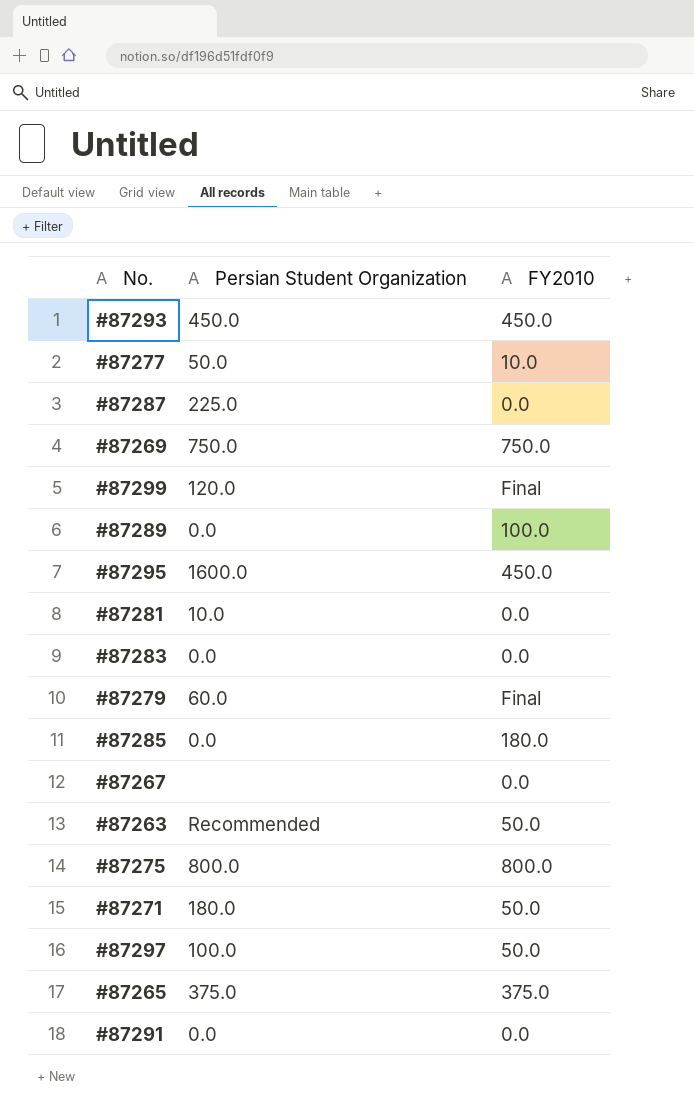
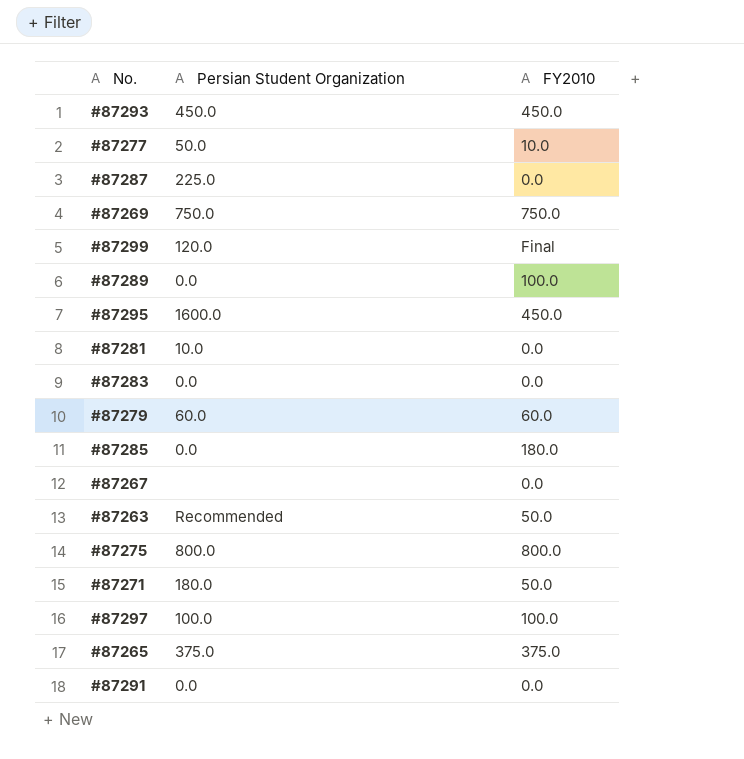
#87279 | FY2010: Final -> 60.0
#87297 | FY2010: 50.0 -> 100.0

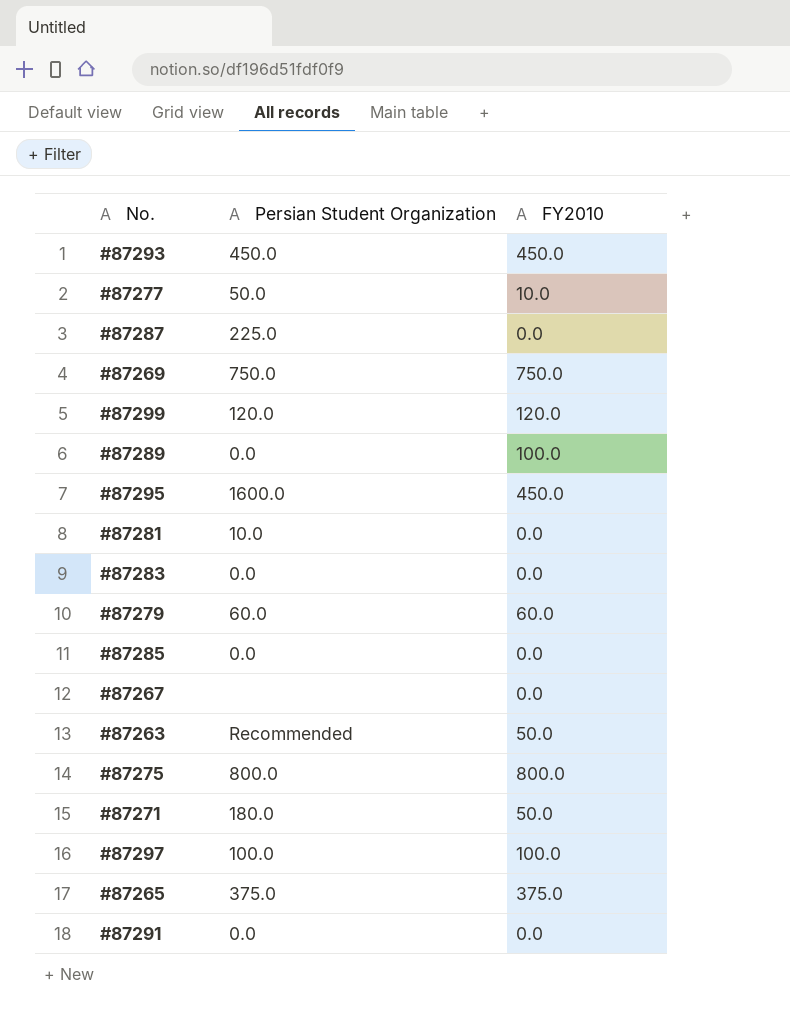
#87299 | FY2010: Final -> 120.0
#87285 | FY2010: 180.0 -> 0.0

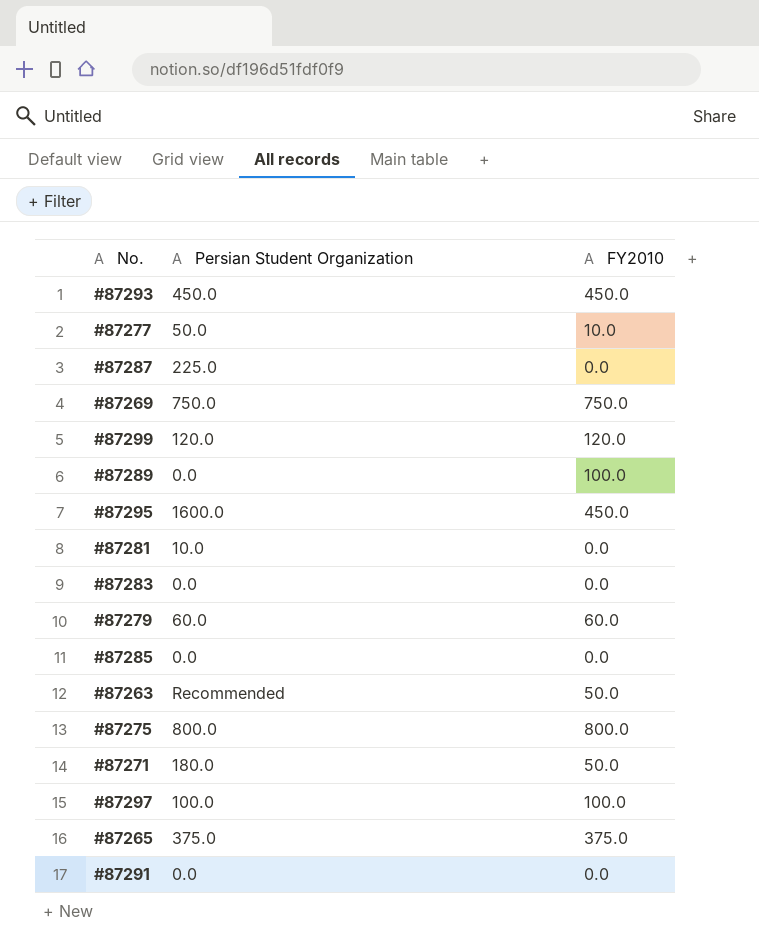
row #87267: none | 0.0 -> none

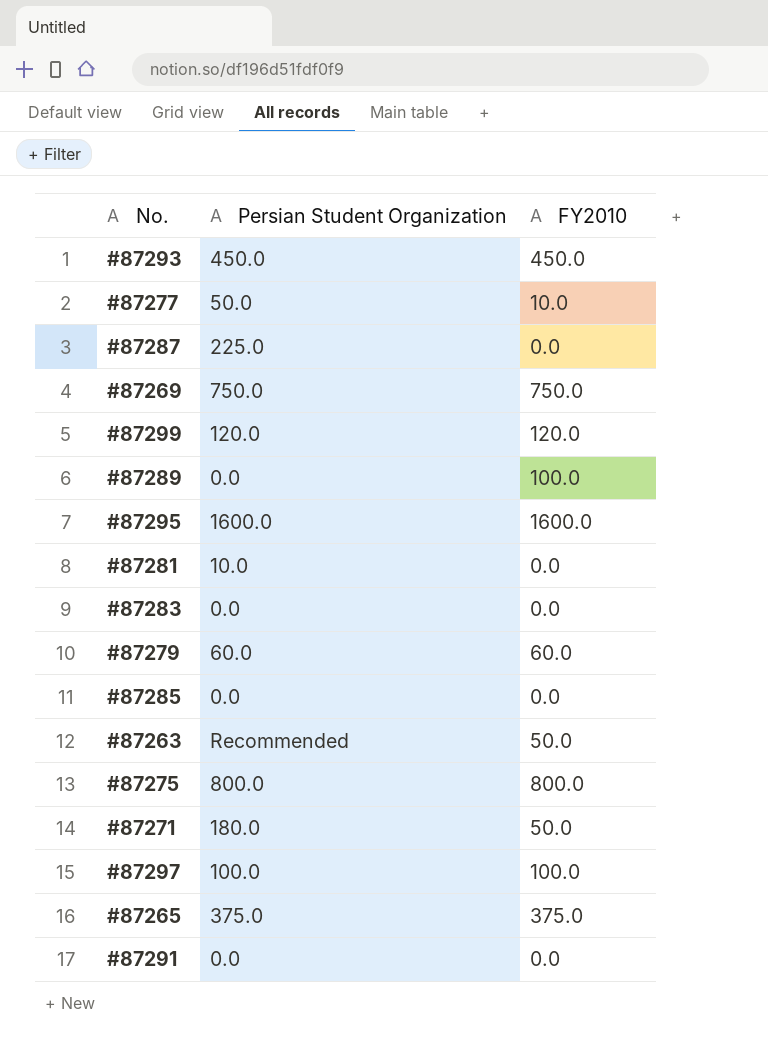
#87295 | FY2010: 450.0 -> 1600.0

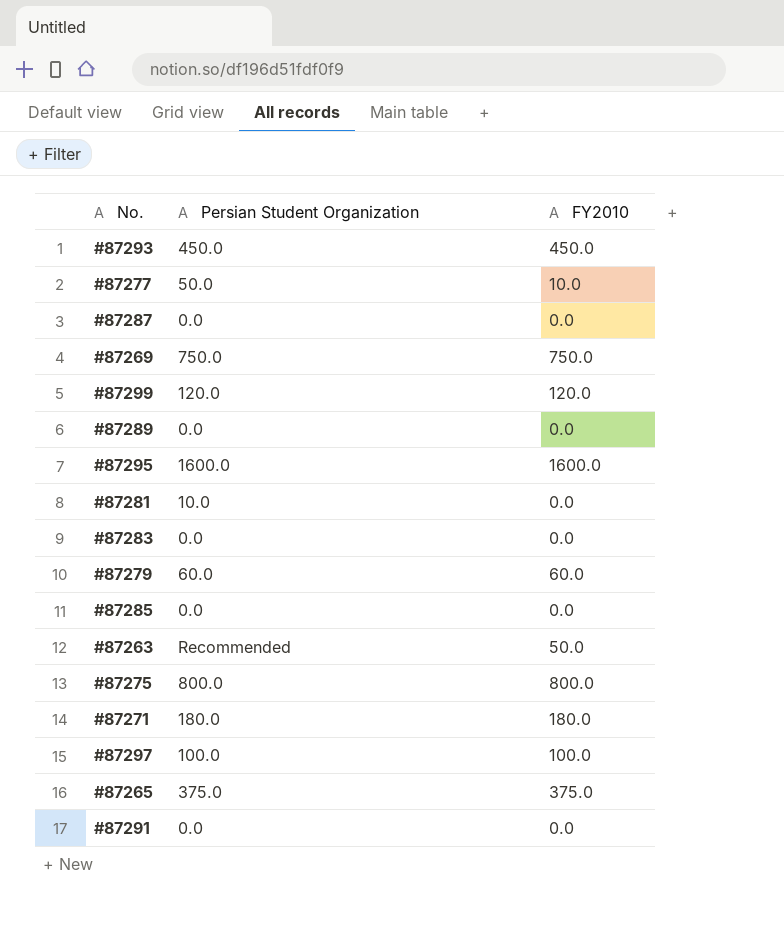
#87287 | Persian Student Organization: 225.0 -> 0.0
#87289 | FY2010: 100.0 -> 0.0
#87271 | FY2010: 50.0 -> 180.0

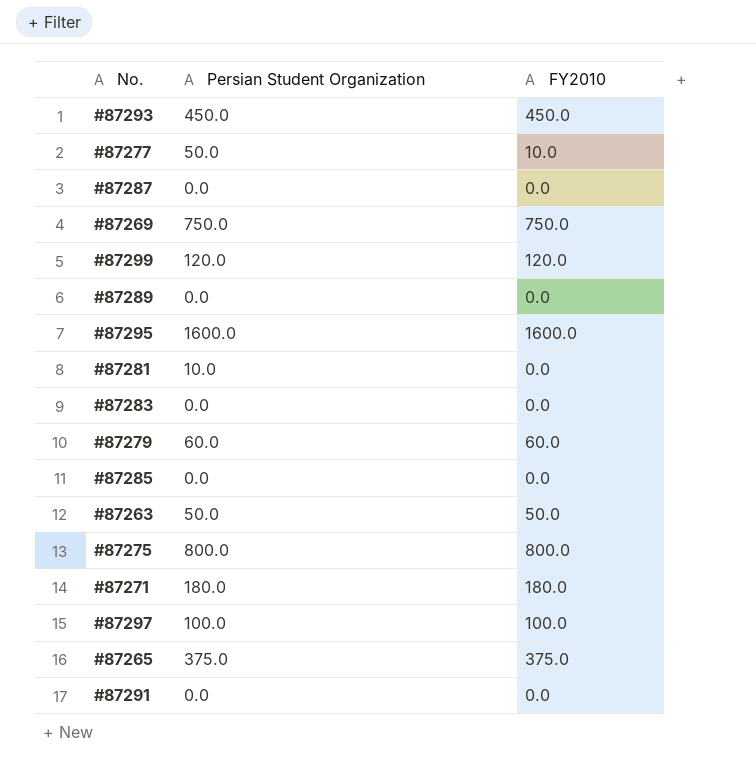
#87263 | Persian Student Organization: Recommended -> 50.0

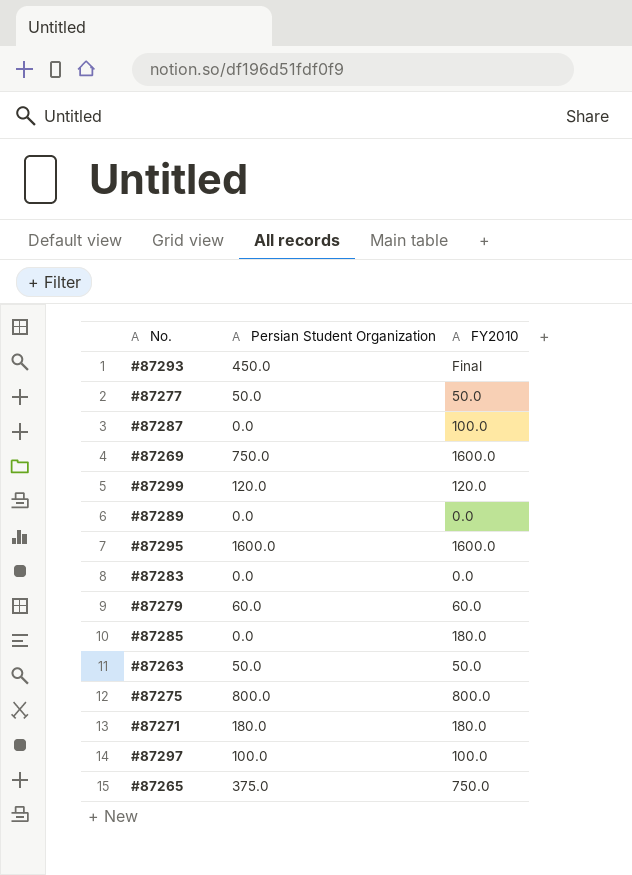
row #87281: 10.0 | 0.0 -> none
row #87291: 0.0 | 0.0 -> none
#87293 | FY2010: 450.0 -> Final
#87277 | FY2010: 10.0 -> 50.0
#87287 | FY2010: 0.0 -> 100.0
#87269 | FY2010: 750.0 -> 1600.0
#87285 | FY2010: 0.0 -> 180.0
#87265 | FY2010: 375.0 -> 750.0

